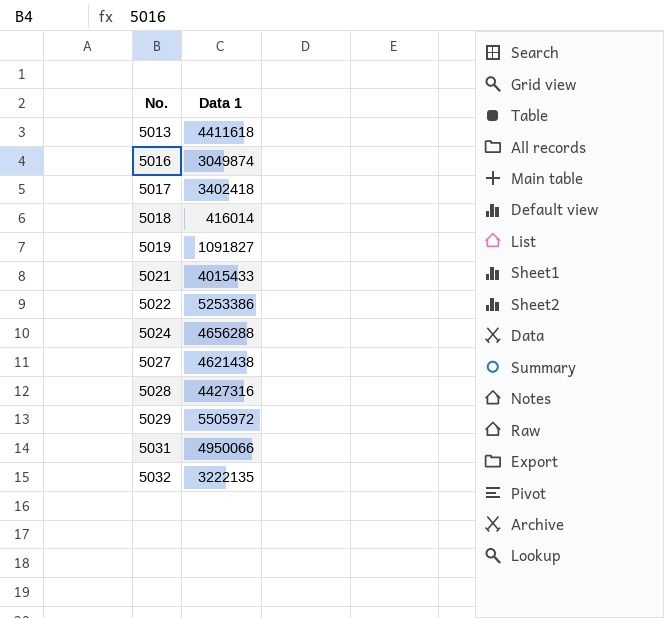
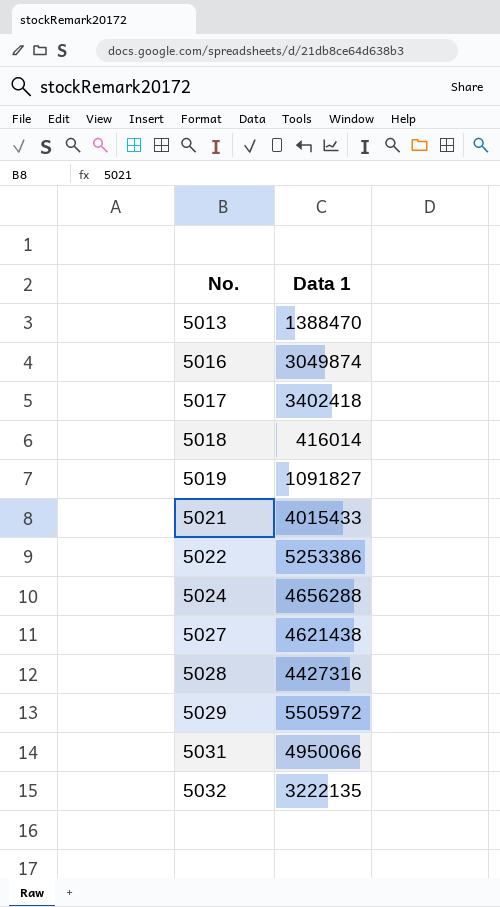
5013 | Data 1: 4411618 -> 1388470

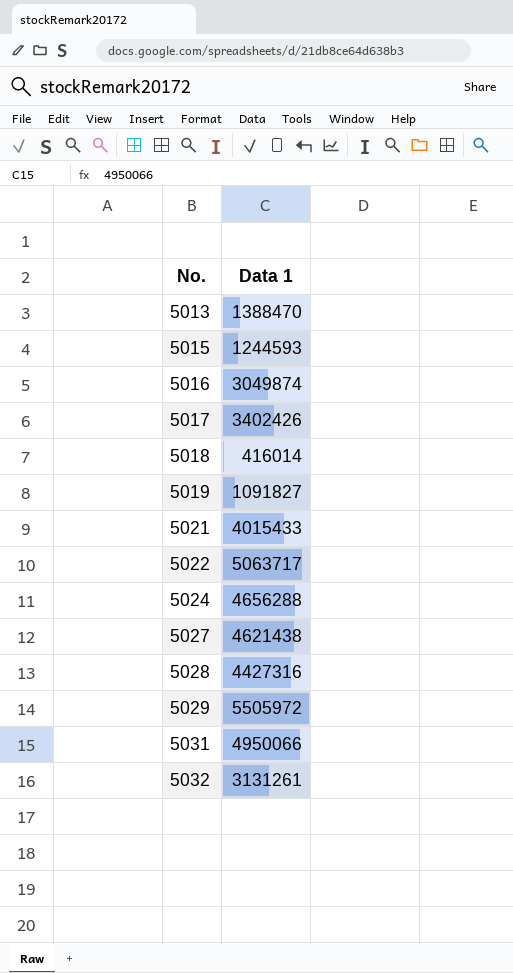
row 5015: none -> 1244593
5017 | Data 1: 3402418 -> 3402426
5022 | Data 1: 5253386 -> 5063717
5032 | Data 1: 3222135 -> 3131261

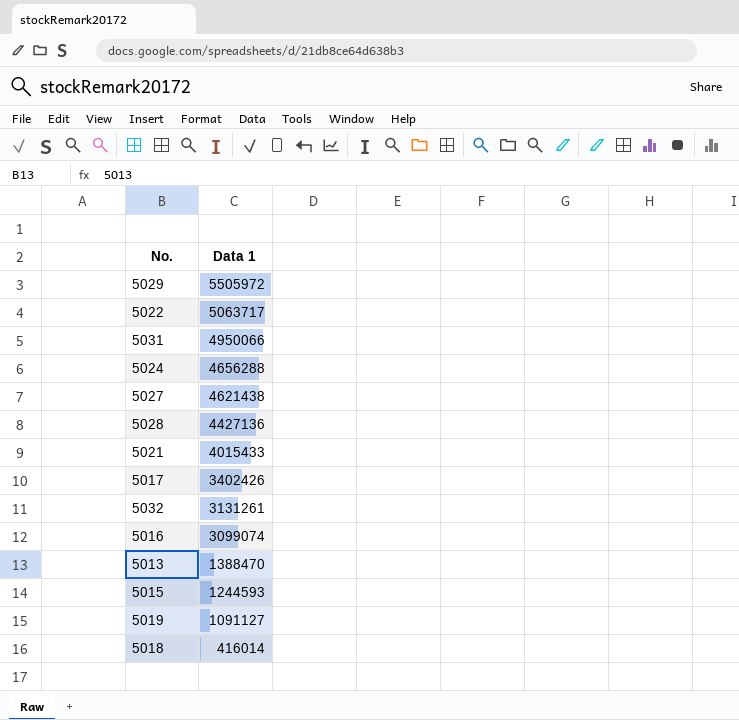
row order: No. ascending -> Data 1 descending
5028 | Data 1: 4427316 -> 4427136
5016 | Data 1: 3049874 -> 3099074
5019 | Data 1: 1091827 -> 1091127

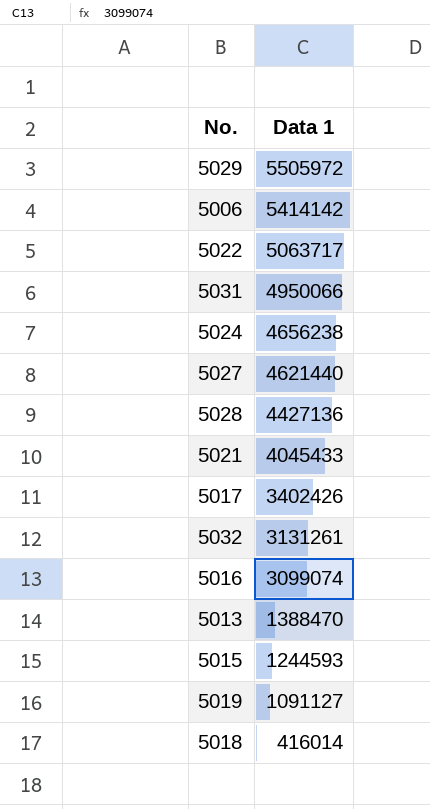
row 5006: none -> 5414142
5024 | Data 1: 4656288 -> 4656238
5027 | Data 1: 4621438 -> 4621440
5021 | Data 1: 4015433 -> 4045433

